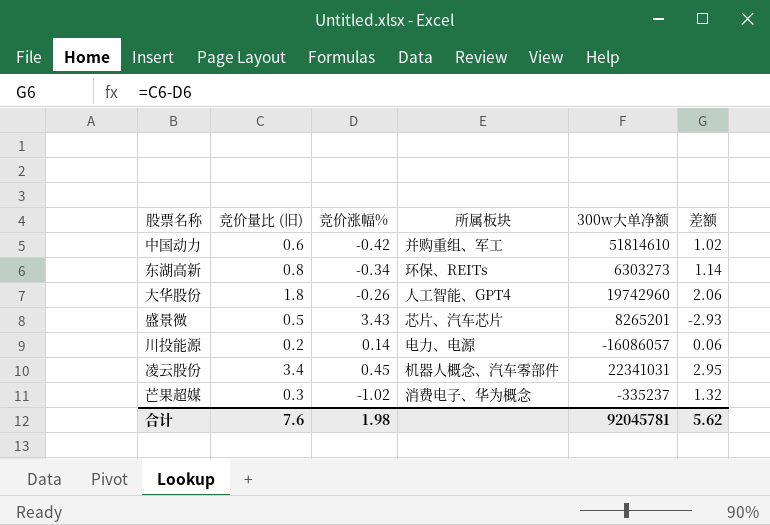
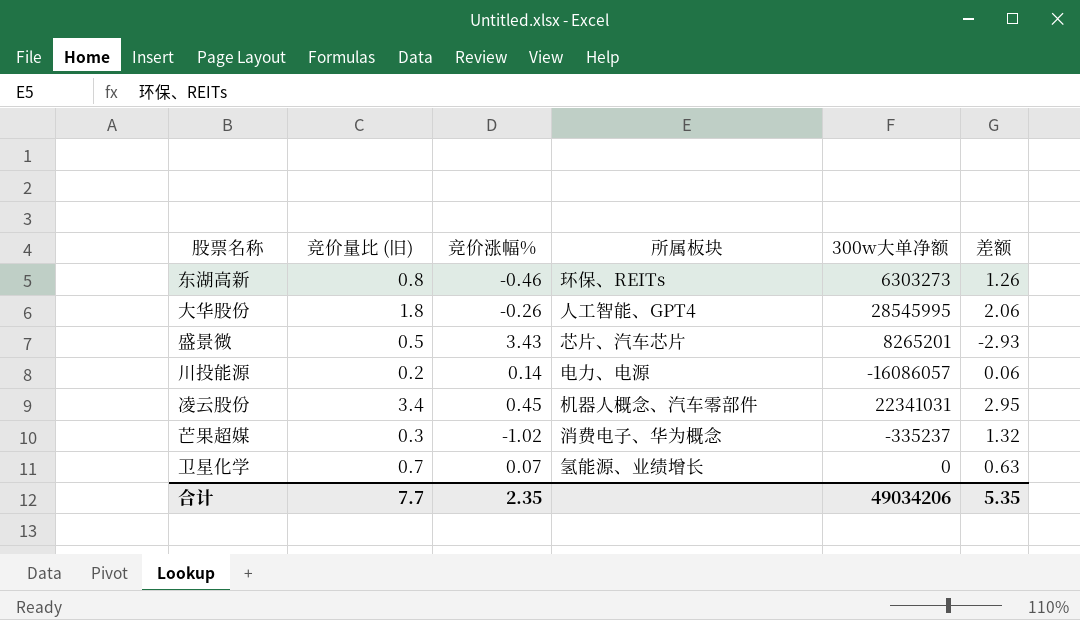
row 中国动力: 0.6 | -0.42 | 并购重组、军工 | 51814610 | 1.02 -> none
东湖高新 | 竞价涨幅%: -0.34 -> -0.46
东湖高新 | 差额: 1.14 -> 1.26
大华股份 | 300w大单净额: 19742960 -> 28545995
row 卫星化学: none -> 0.7 | 0.07 | 氢能源、业绩增长 | 0 | 0.63
合计 | 竞价量比 (旧): 7.6 -> 7.7
合计 | 竞价涨幅%: 1.98 -> 2.35
合计 | 300w大单净额: 92045781 -> 49034206
合计 | 差额: 5.62 -> 5.35

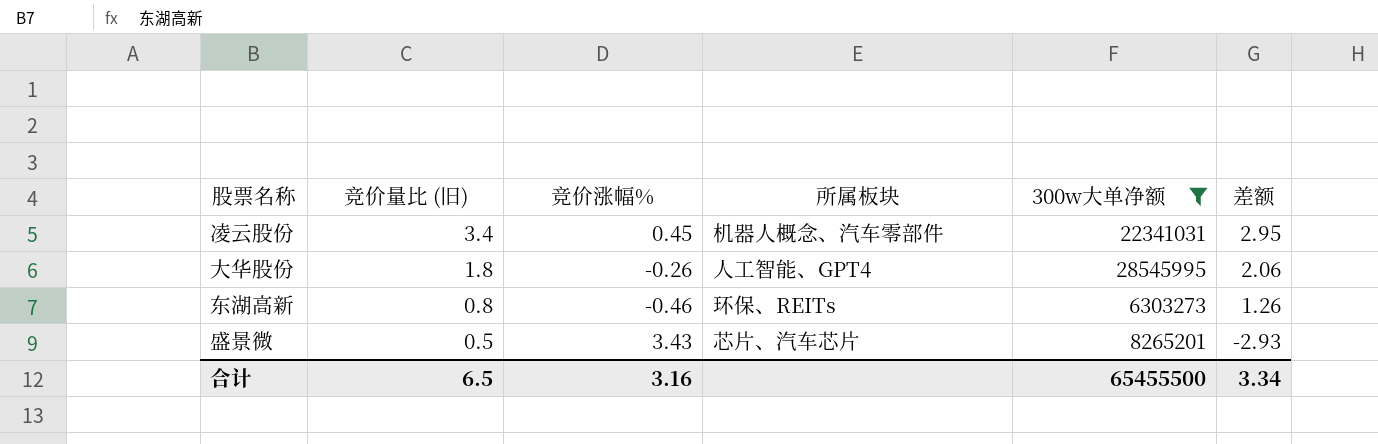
filter: none -> 300w大单净额 >= 6303273
row order: none -> 竞价量比 (旧) descending
合计 | 竞价量比 (旧): 7.7 -> 6.5
合计 | 竞价涨幅%: 2.35 -> 3.16
合计 | 300w大单净额: 49034206 -> 65455500
合计 | 差额: 5.35 -> 3.34

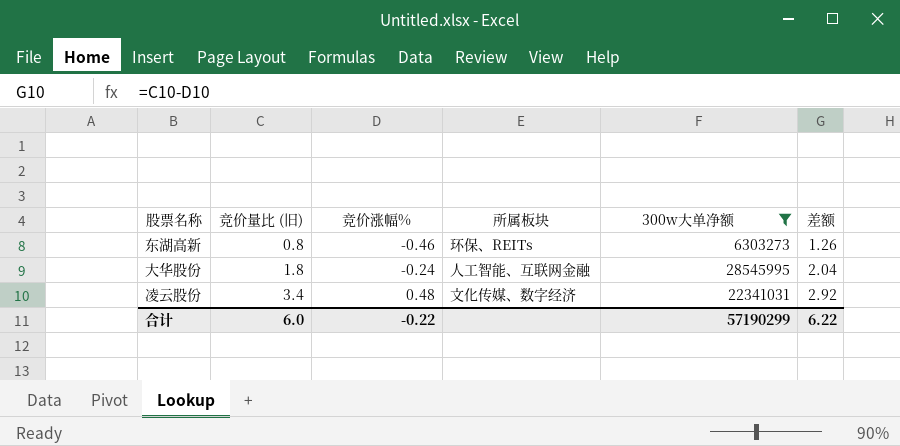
row order: 竞价量比 (旧) descending -> 竞价量比 (旧) ascending
row 盛景微: 0.5 | 3.43 | 芯片、汽车芯片 | 8265201 | -2.93 -> none
大华股份 | 竞价涨幅%: -0.26 -> -0.24
大华股份 | 所属板块: 人工智能、GPT4 -> 人工智能、互联网金融
大华股份 | 差额: 2.06 -> 2.04
凌云股份 | 竞价涨幅%: 0.45 -> 0.48
凌云股份 | 所属板块: 机器人概念、汽车零部件 -> 文化传媒、数字经济
凌云股份 | 差额: 2.95 -> 2.92
合计 | 竞价量比 (旧): 6.5 -> 6.0
合计 | 竞价涨幅%: 3.16 -> -0.22
合计 | 300w大单净额: 65455500 -> 57190299
合计 | 差额: 3.34 -> 6.22

